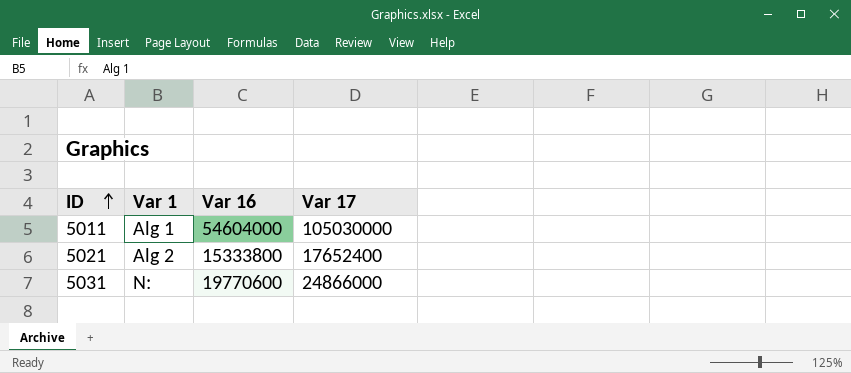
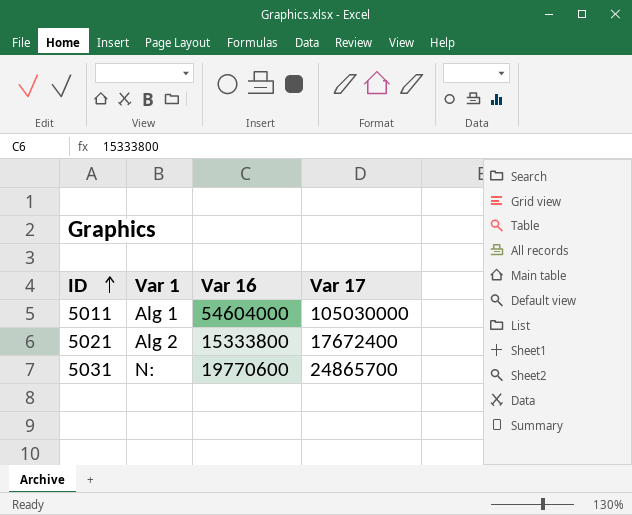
5021 | Var 17: 17652400 -> 17672400
5031 | Var 17: 24866000 -> 24865700

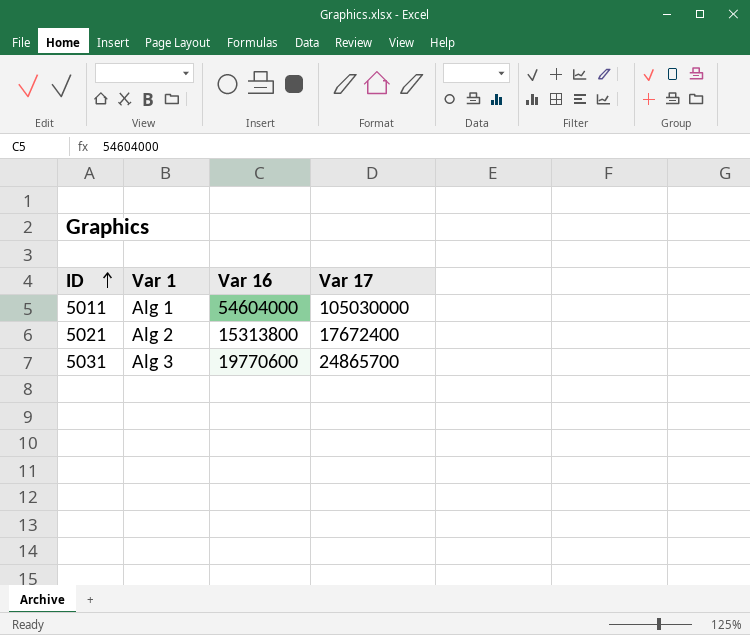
5021 | Var 16: 15333800 -> 15313800
5031 | Var 1: N: -> Alg 3

